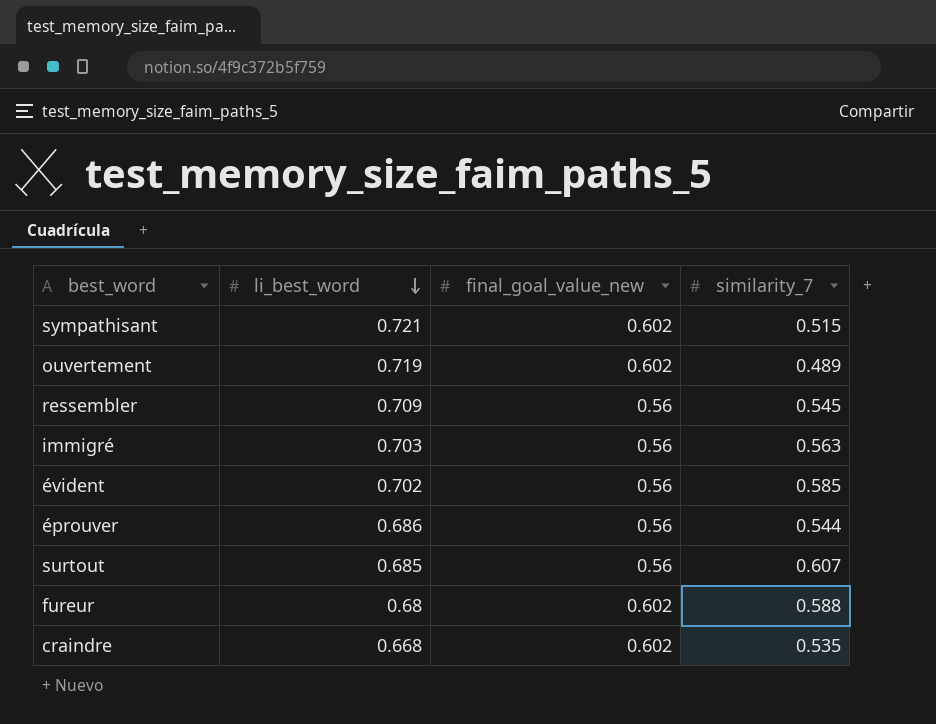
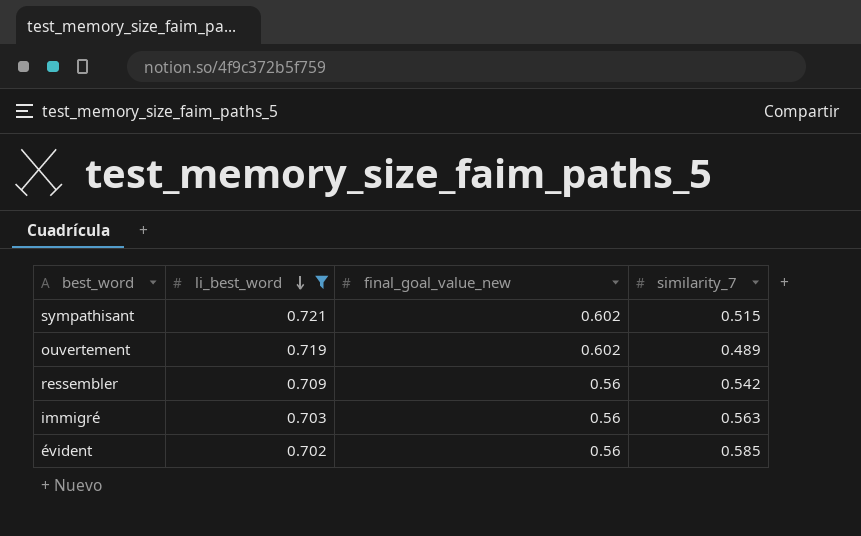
filter: none -> li_best_word >= 0.702
ressembler | similarity_7: 0.545 -> 0.542

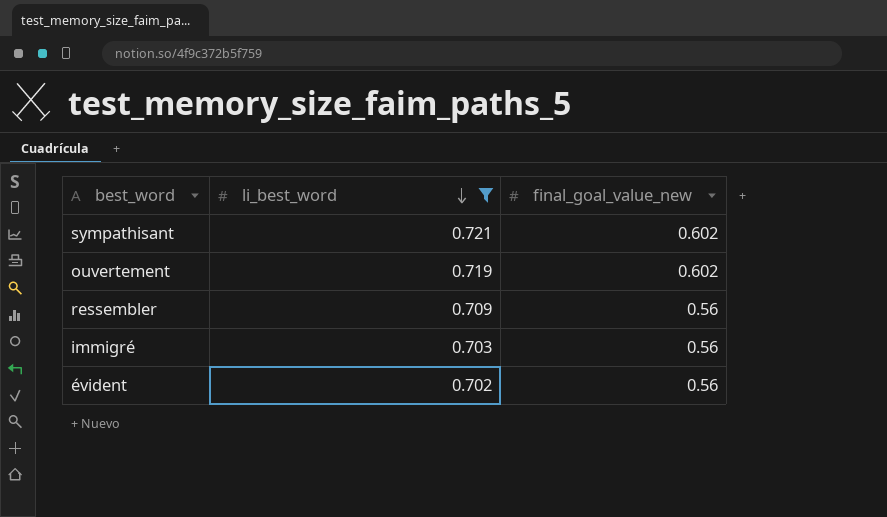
column similarity_7 | position: 4 -> none

